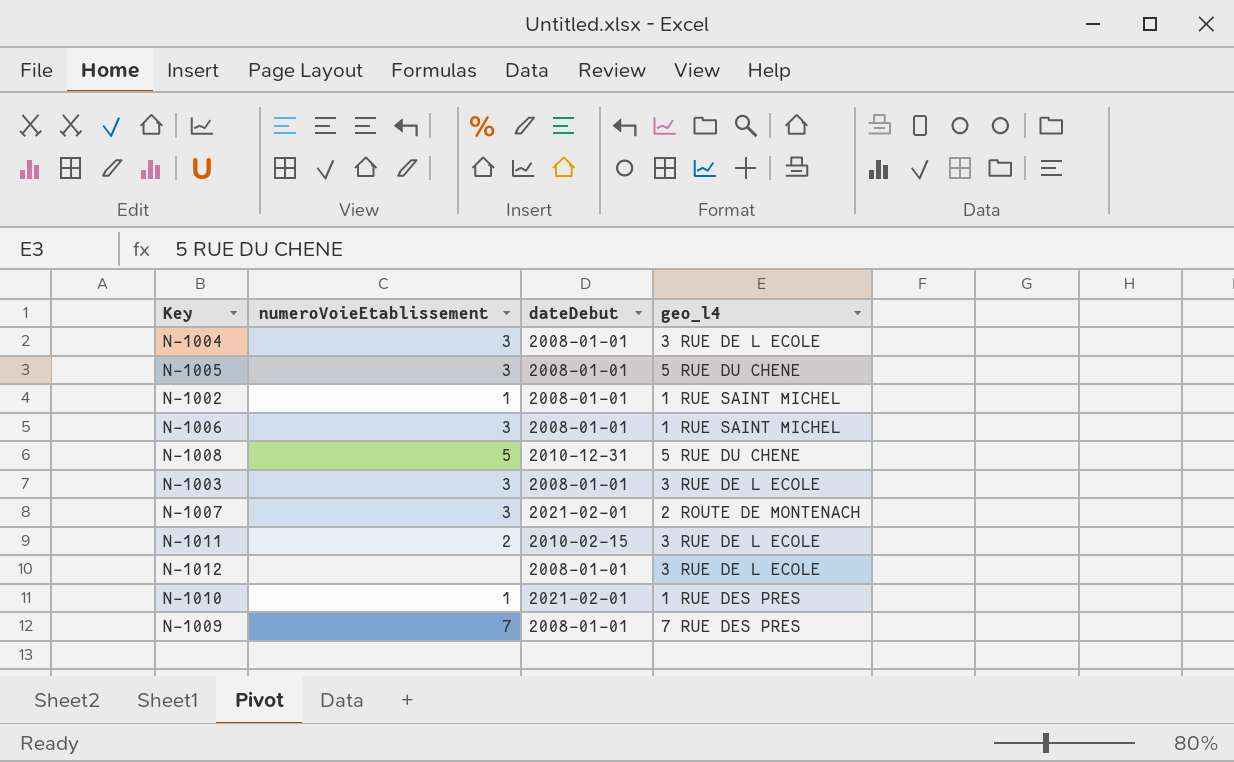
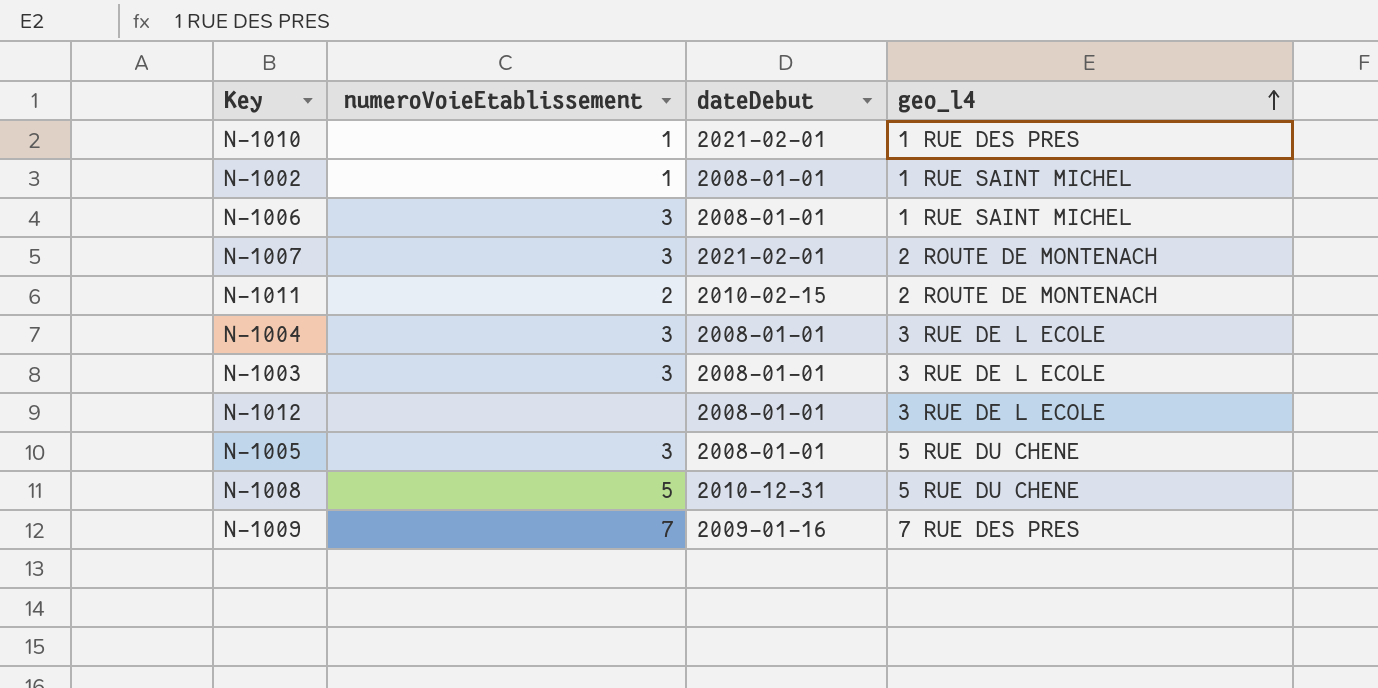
row order: none -> geo_l4 ascending
N-1011 | geo_l4: 3 RUE DE L ECOLE -> 2 ROUTE DE MONTENACH
N-1009 | dateDebut: 2008-01-01 -> 2009-01-16

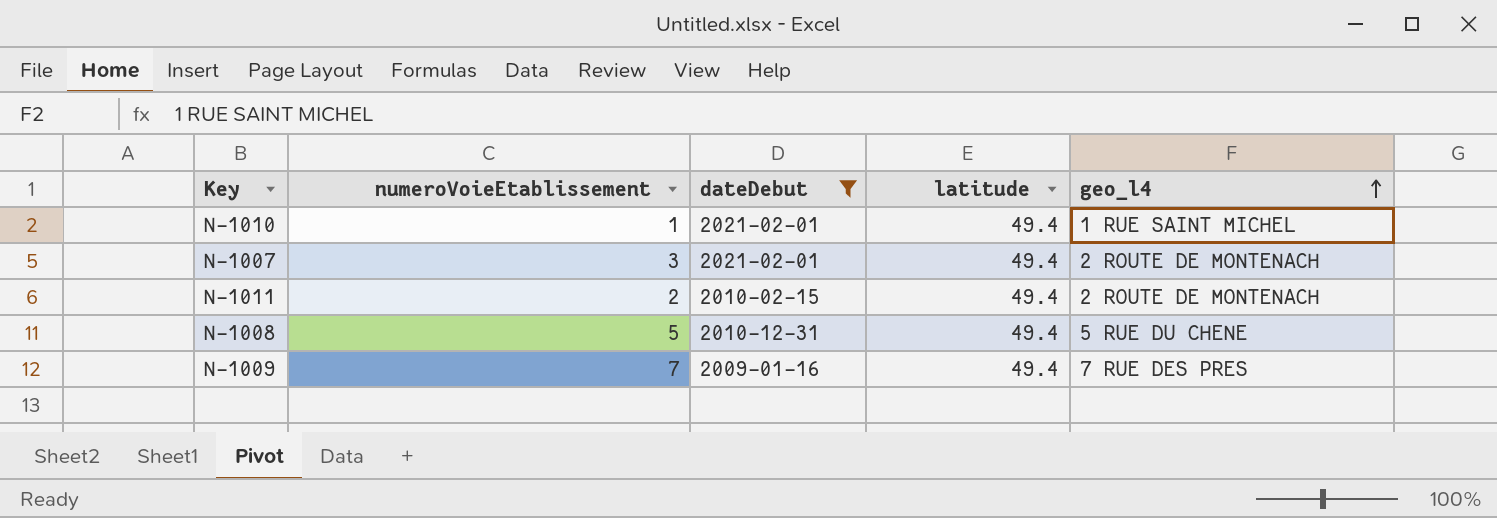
filter: none -> dateDebut != 2008-01-01
column latitude | position: none -> 4
N-1010 | geo_l4: 1 RUE DES PRES -> 1 RUE SAINT MICHEL

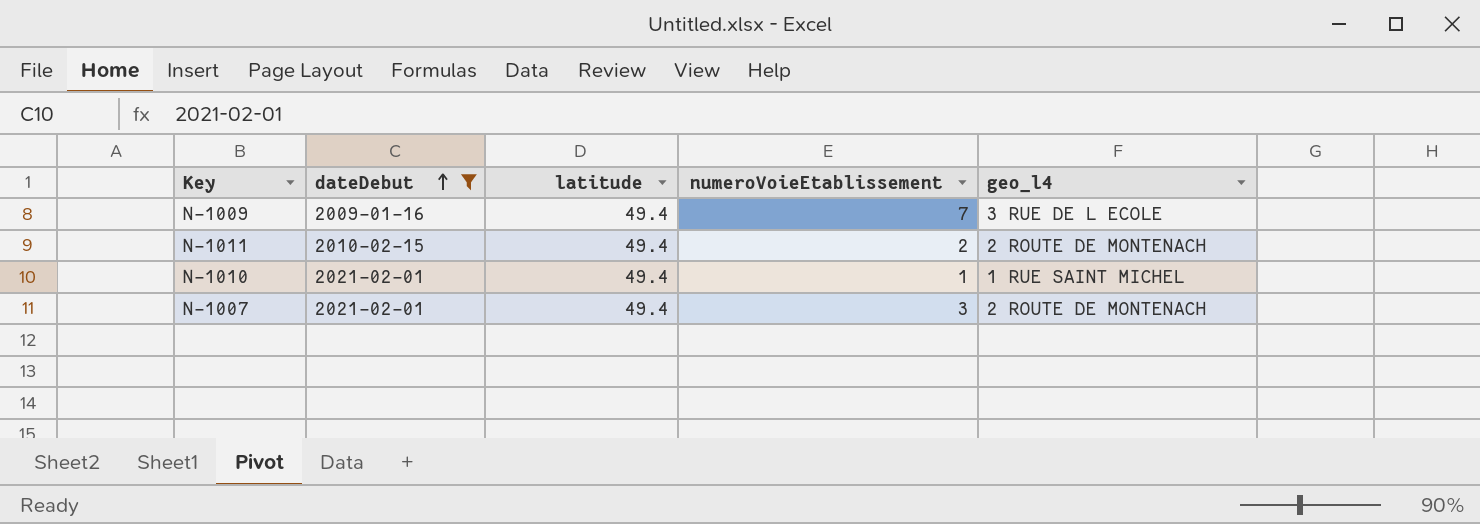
row order: geo_l4 ascending -> dateDebut ascending
column numeroVoieEtablissement | position: 2 -> 4
row N-1008: 5 | 2010-12-31 | 49.4 | 5 RUE DU CHENE -> none
N-1009 | geo_l4: 7 RUE DES PRES -> 3 RUE DE L ECOLE

